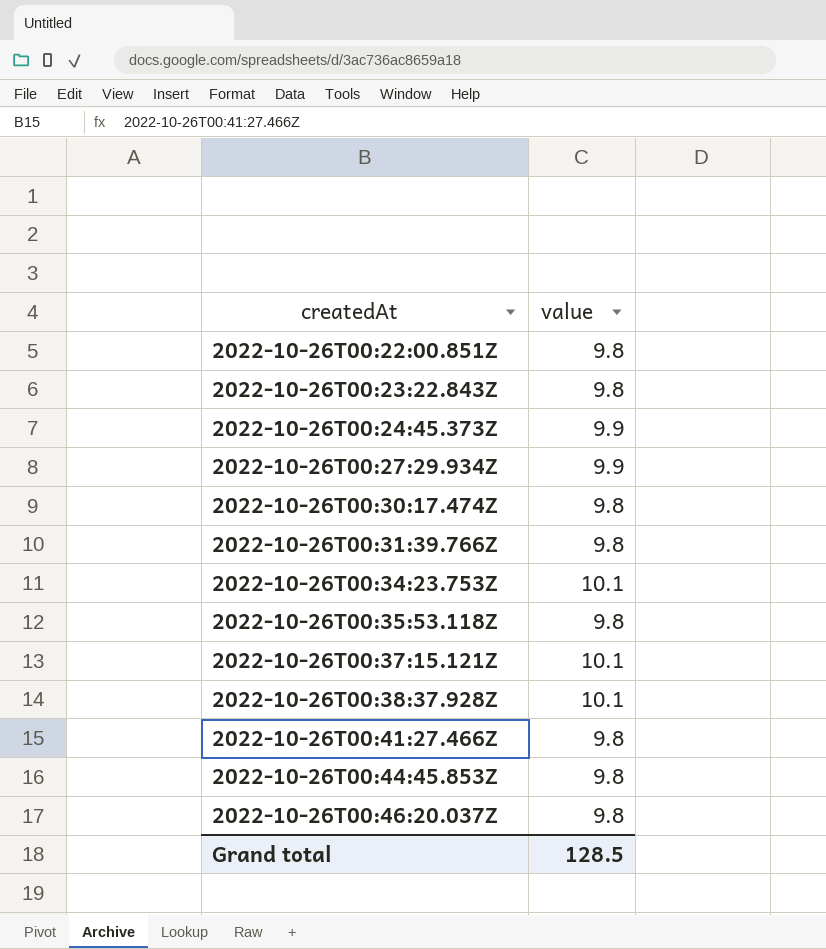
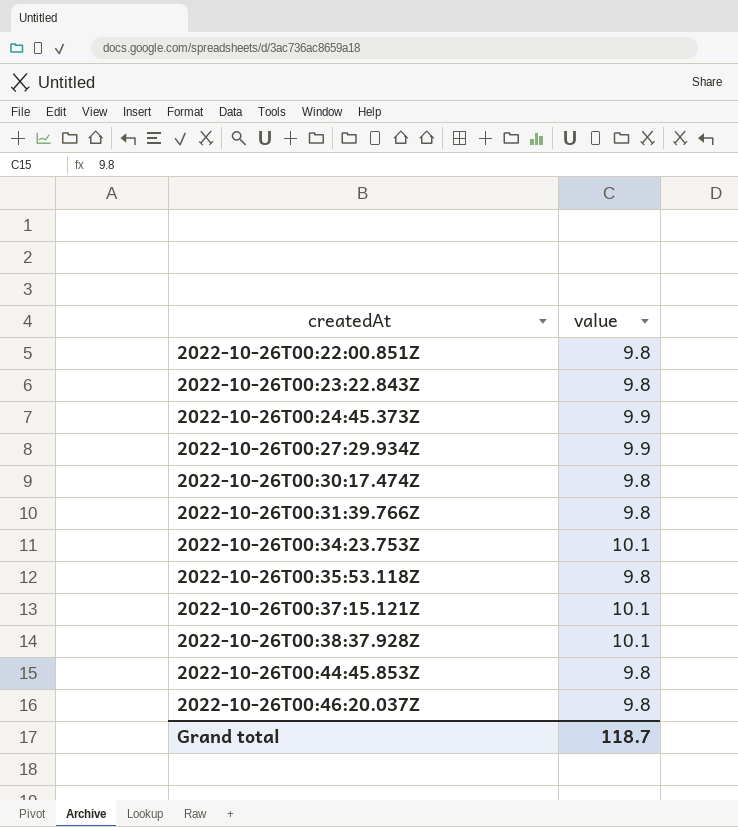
row 2022-10-26T00:41:27.466Z: 9.8 -> none
Grand total | value: 128.5 -> 118.7

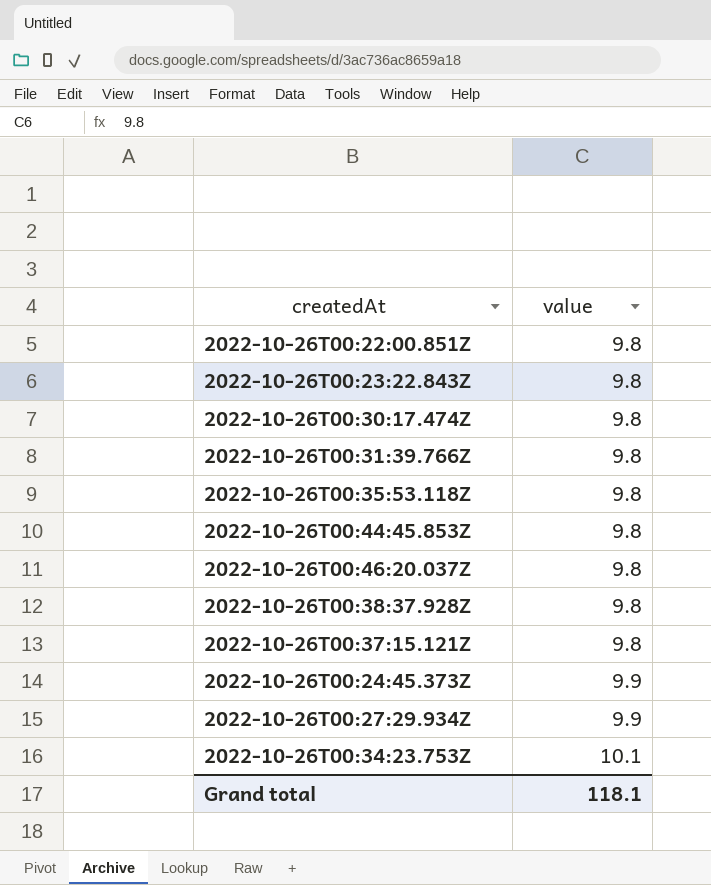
row order: createdAt ascending -> value ascending
2022-10-26T00:38:37.928Z | value: 10.1 -> 9.8
2022-10-26T00:37:15.121Z | value: 10.1 -> 9.8
Grand total | value: 118.7 -> 118.1

